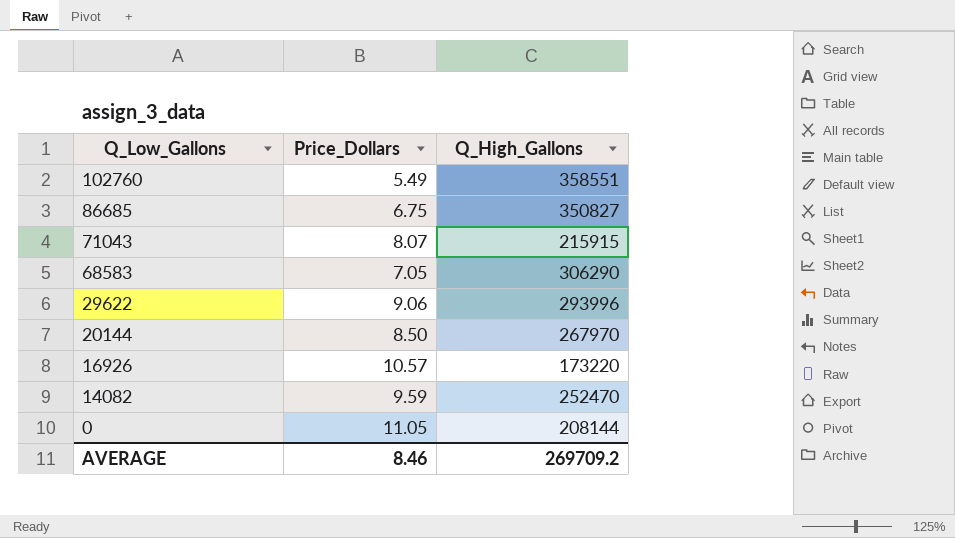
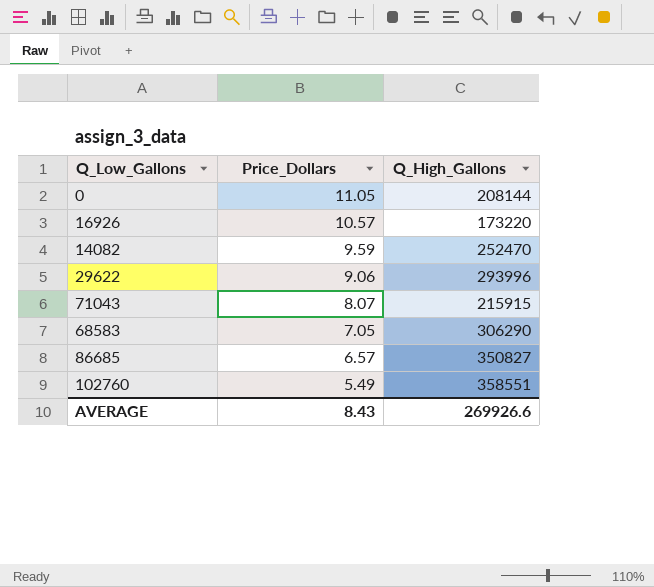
row order: Q_Low_Gallons descending -> Price_Dollars descending
row 20144: 8.50 | 267970 -> none
86685 | Price_Dollars: 6.75 -> 6.57
AVERAGE | Price_Dollars: 8.46 -> 8.43
AVERAGE | Q_High_Gallons: 269709.2 -> 269926.6

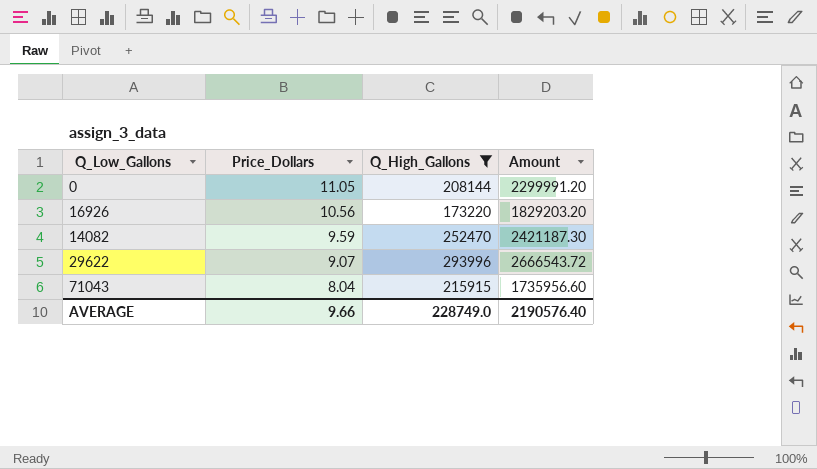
filter: none -> Q_High_Gallons <= 293996
column Amount | formula: none -> [Price_Dollars] * [Q_High_Gallons]
16926 | Price_Dollars: 10.57 -> 10.56
29622 | Price_Dollars: 9.06 -> 9.07
71043 | Price_Dollars: 8.07 -> 8.04
AVERAGE | Price_Dollars: 8.43 -> 9.66
AVERAGE | Q_High_Gallons: 269926.6 -> 228749.0

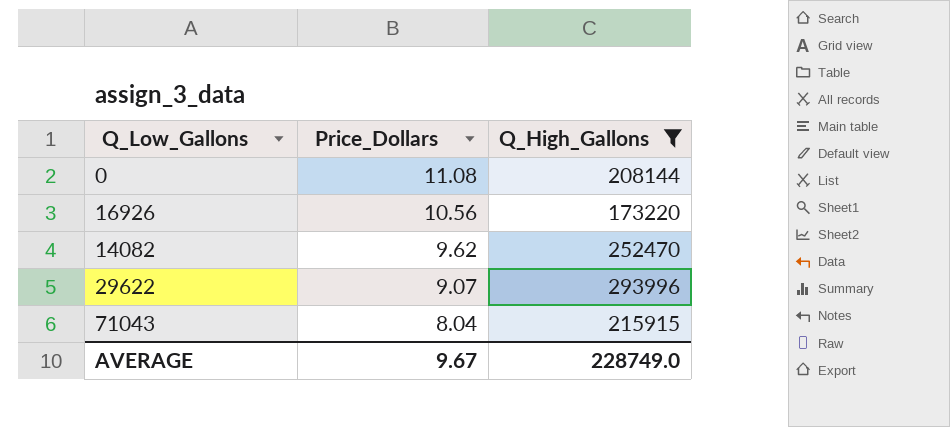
column Amount | formula: [Price_Dollars] * [Q_High_Gallons] -> none
0 | Price_Dollars: 11.05 -> 11.08
14082 | Price_Dollars: 9.59 -> 9.62
AVERAGE | Price_Dollars: 9.66 -> 9.67

